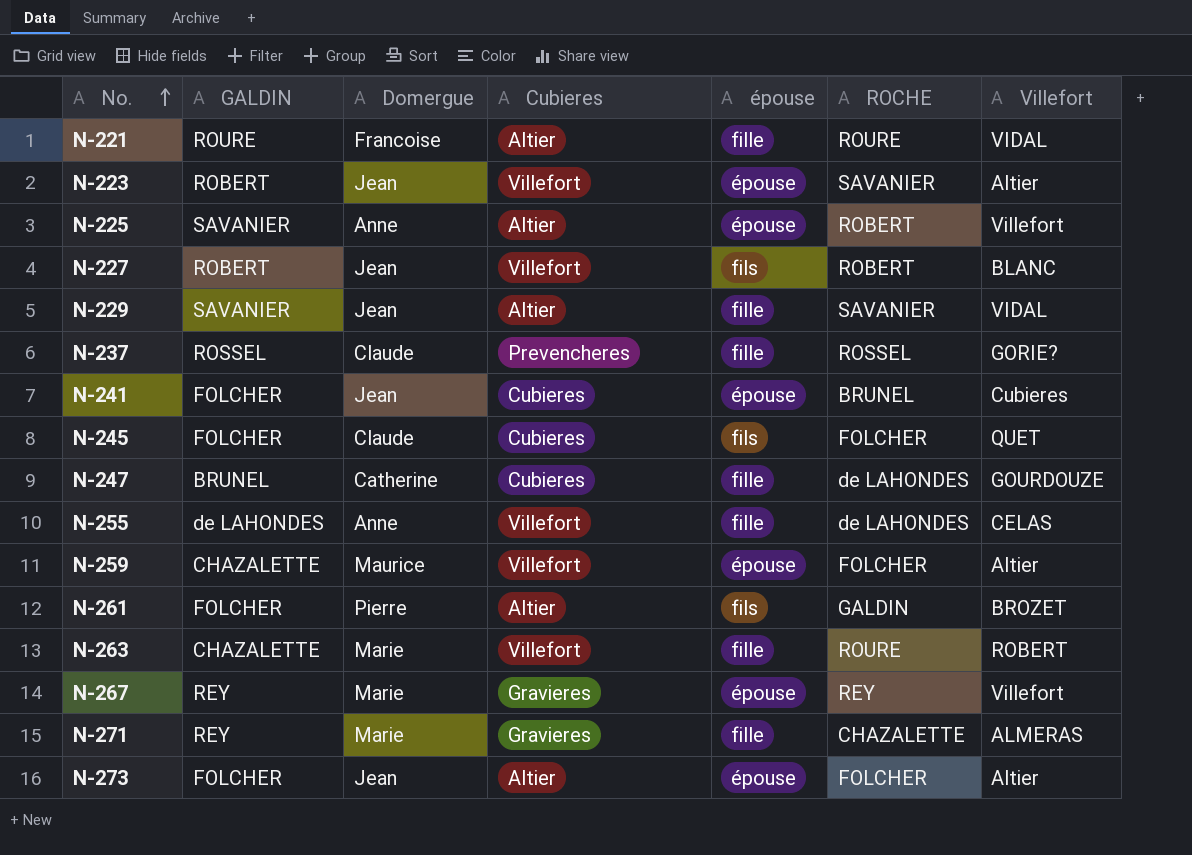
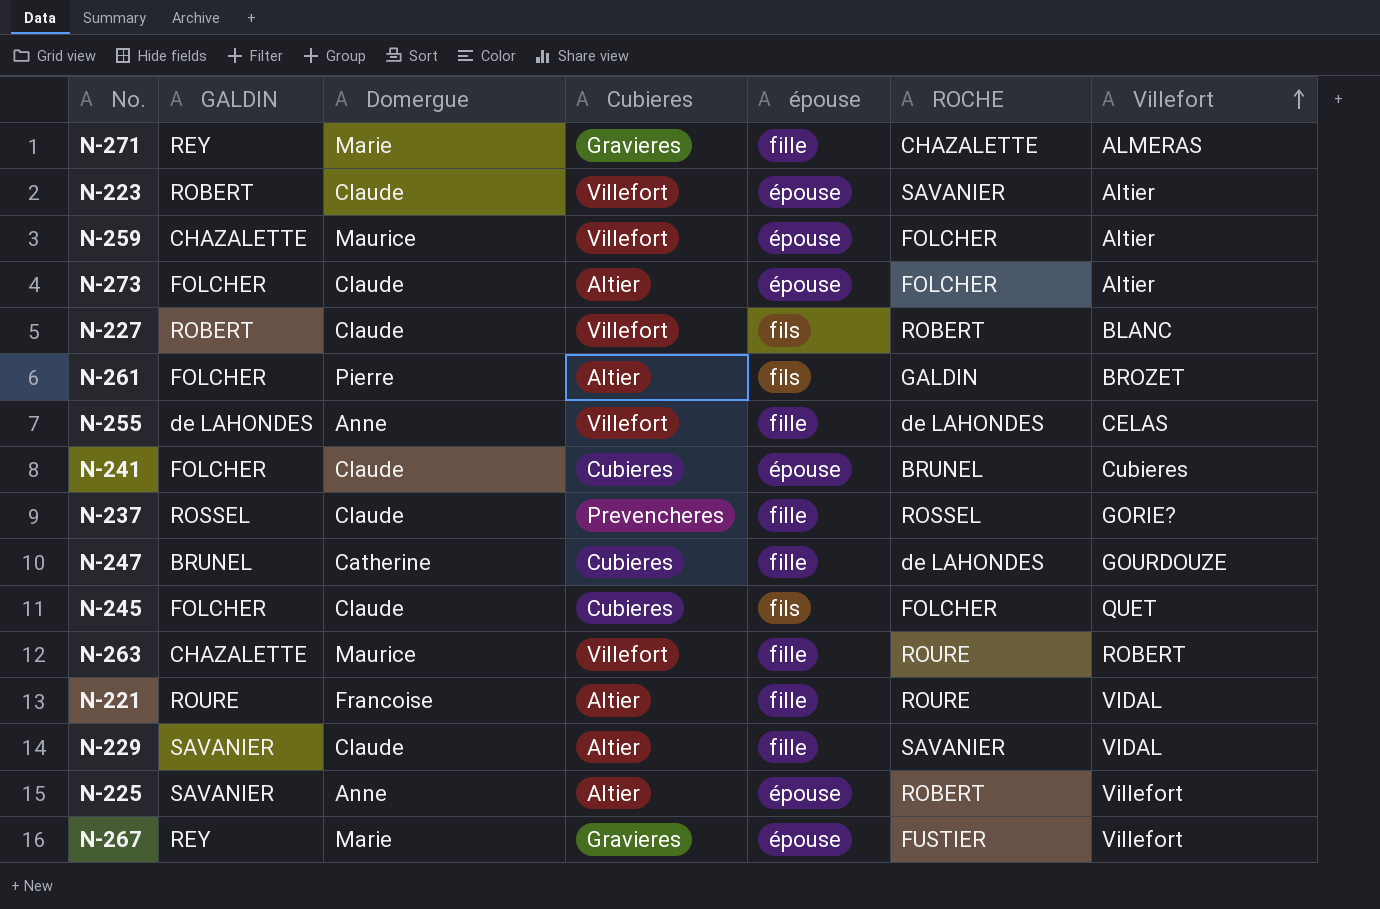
row order: No. ascending -> Villefort ascending
N-223 | Domergue: Jean -> Claude
N-273 | Domergue: Jean -> Claude
N-227 | Domergue: Jean -> Claude
N-241 | Domergue: Jean -> Claude
N-263 | Domergue: Marie -> Maurice
N-229 | Domergue: Jean -> Claude
N-267 | ROCHE: REY -> FUSTIER

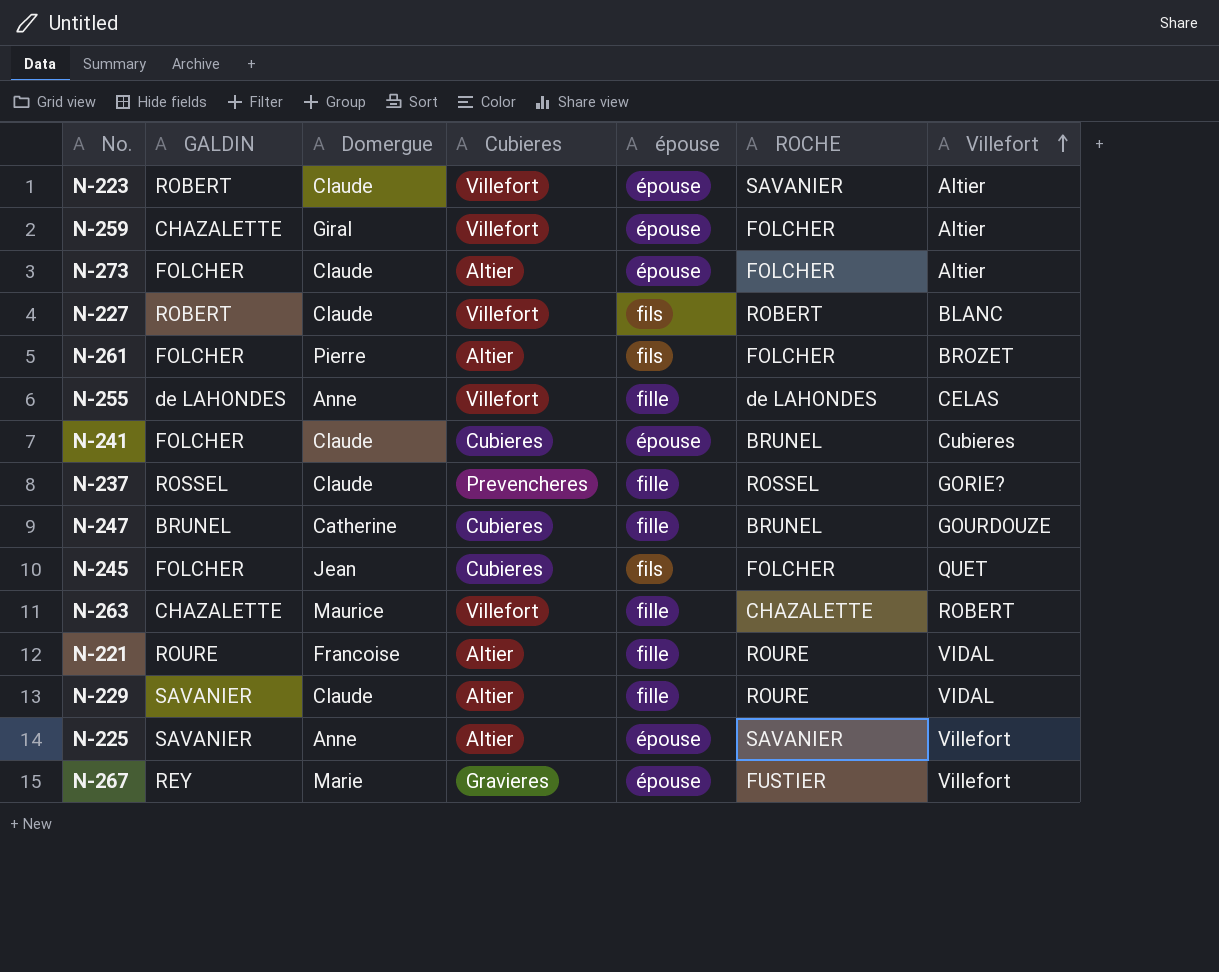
row N-271: REY | Marie | Gravieres | fille | CHAZALETTE | ALMERAS -> none
N-259 | Domergue: Maurice -> Giral
N-261 | ROCHE: GALDIN -> FOLCHER
N-247 | ROCHE: de LAHONDES -> BRUNEL
N-245 | Domergue: Claude -> Jean
N-263 | ROCHE: ROURE -> CHAZALETTE
N-229 | ROCHE: SAVANIER -> ROURE
N-225 | ROCHE: ROBERT -> SAVANIER

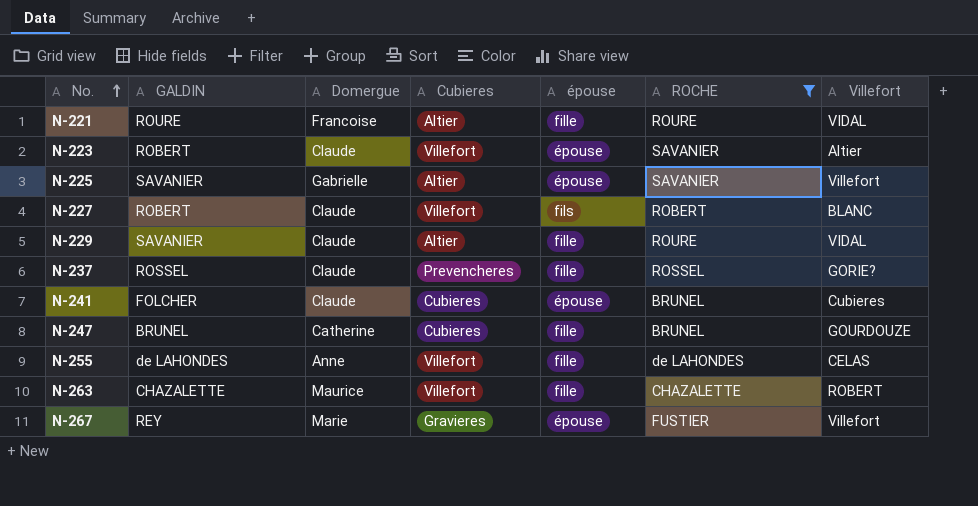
filter: none -> ROCHE != FOLCHER
row order: Villefort ascending -> No. ascending
N-225 | Domergue: Anne -> Gabrielle

